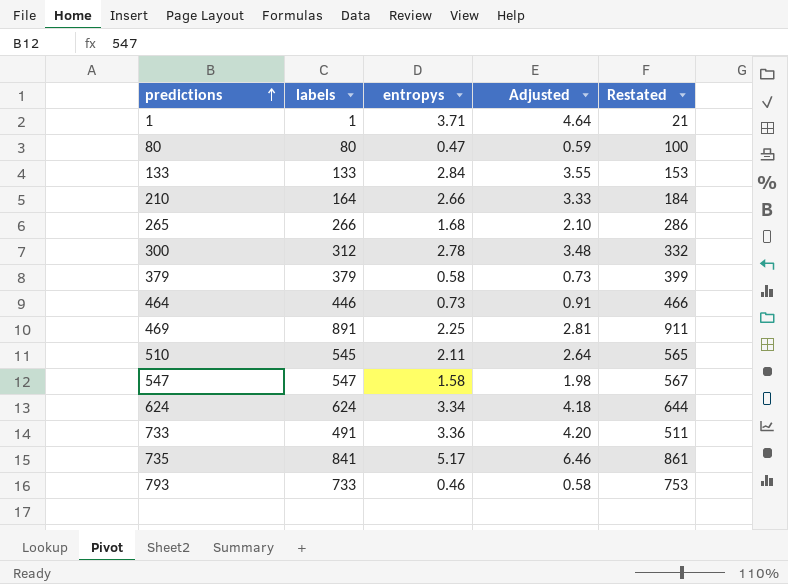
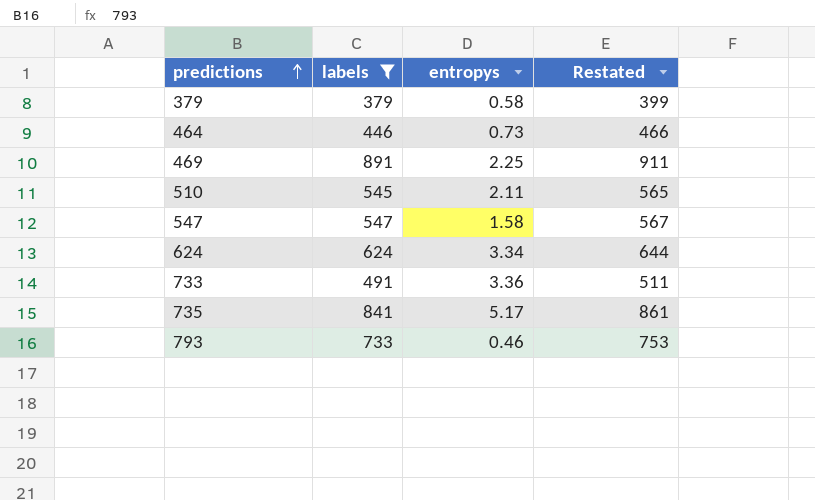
filter: none -> labels >= 379
column Adjusted | formula: [entropys] * 1.25 -> none

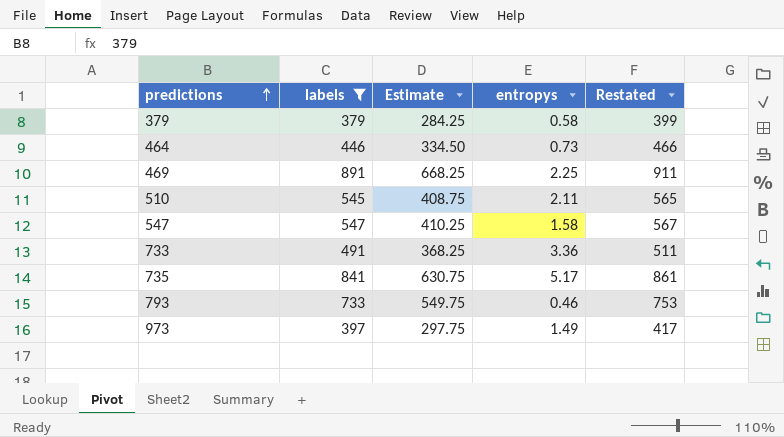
column Estimate | formula: none -> [labels] * 0.75
row 624: 624 | 3.34 | 644 -> none
row 973: none -> 397 | 297.75 | 1.49 | 417

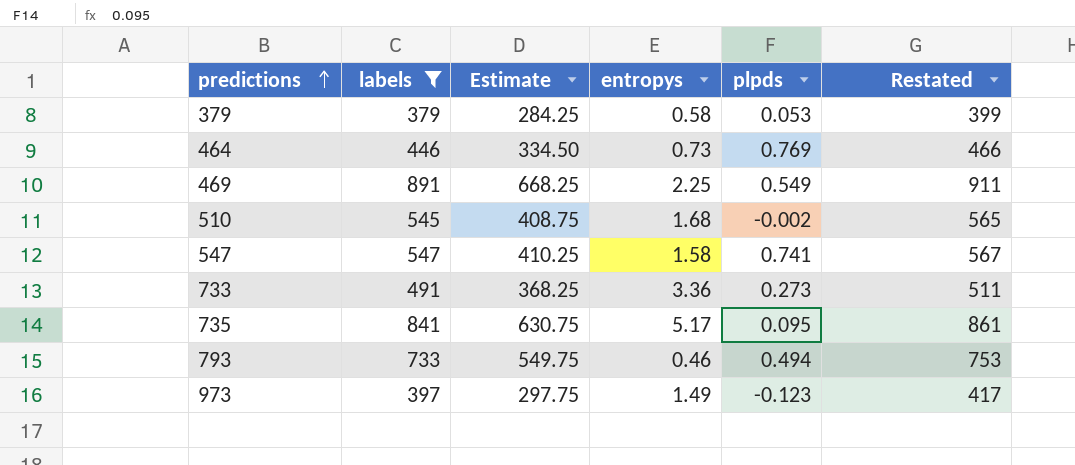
column plpds | position: none -> 5
510 | entropys: 2.11 -> 1.68

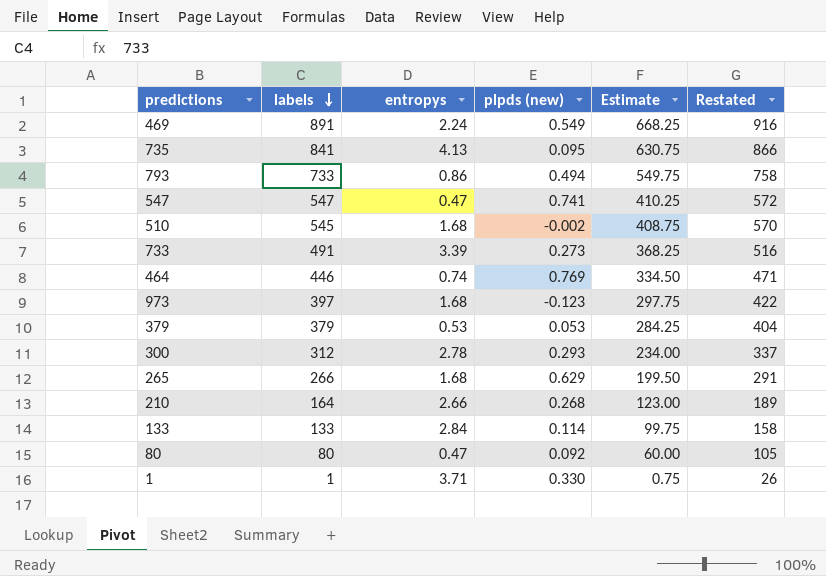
filter: labels >= 379 -> none
row order: predictions ascending -> labels descending
column name: plpds -> plpds (new)
column Estimate | position: 3 -> 5
column Restated | formula: [labels] + 20 -> [labels] + 25
469 | entropys: 2.25 -> 2.24
735 | entropys: 5.17 -> 4.13
793 | entropys: 0.46 -> 0.86
547 | entropys: 1.58 -> 0.47
733 | entropys: 3.36 -> 3.39
464 | entropys: 0.73 -> 0.74
973 | entropys: 1.49 -> 1.68
379 | entropys: 0.58 -> 0.53

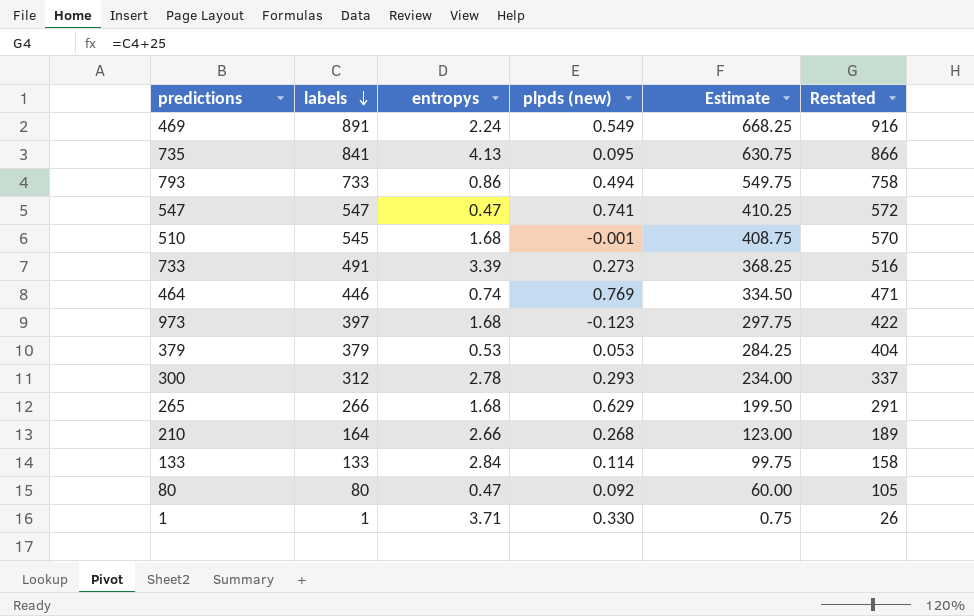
510 | plpds (new): -0.002 -> -0.001

